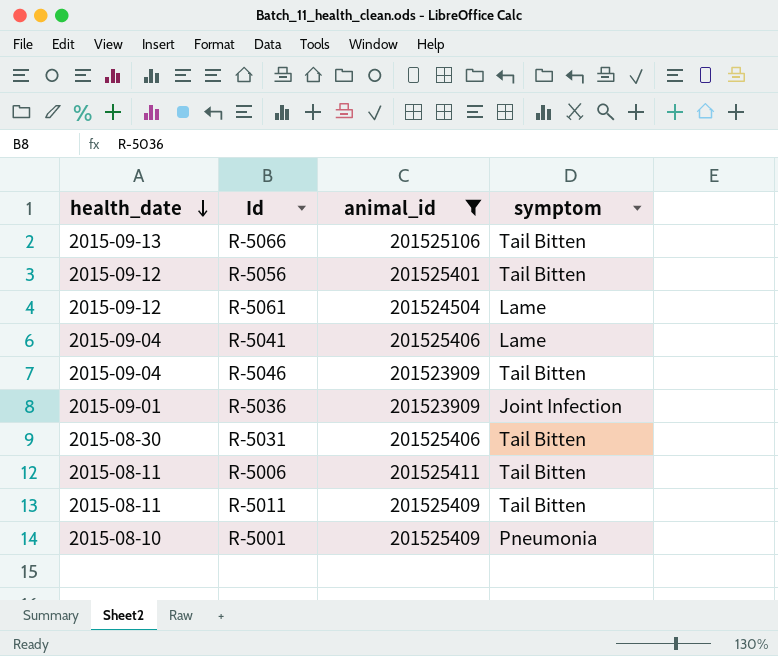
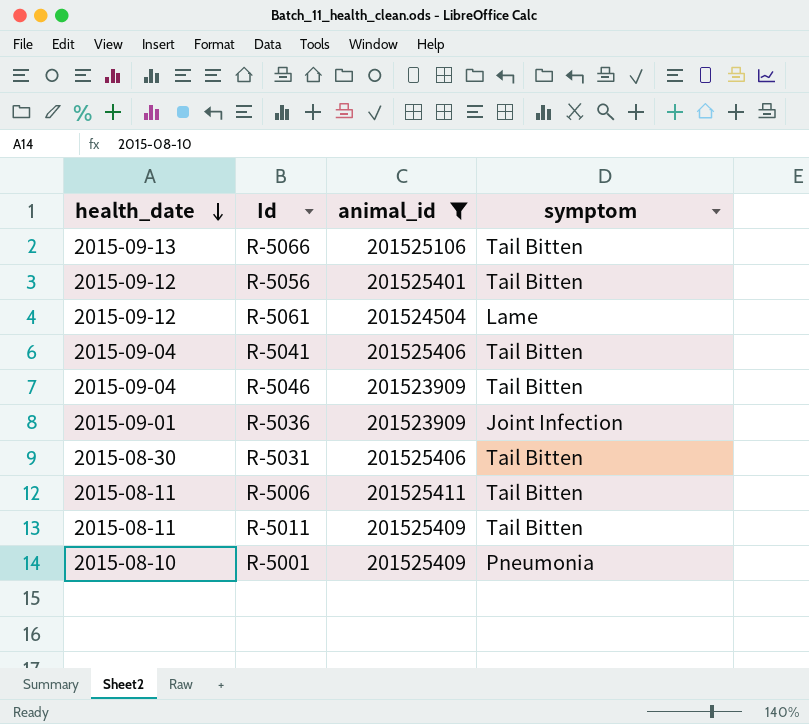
R-5041 | symptom: Lame -> Tail Bitten

